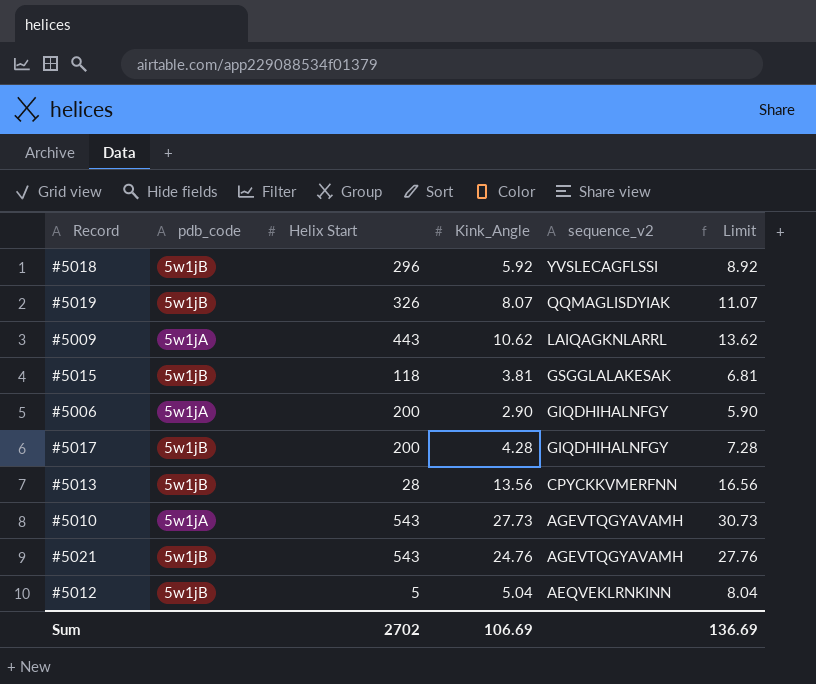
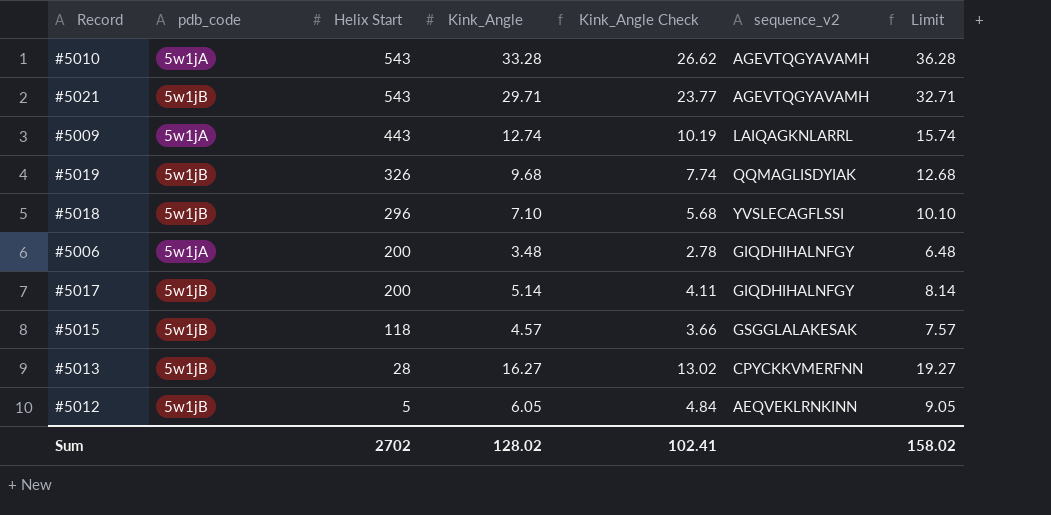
row order: sequence_v2 descending -> Helix Start descending
column Kink_Angle Check | formula: none -> [Kink_Angle] * 0.8
#5010 | Kink_Angle: 27.73 -> 33.28
#5010 | Limit: 30.73 -> 36.28
#5021 | Kink_Angle: 24.76 -> 29.71
#5021 | Limit: 27.76 -> 32.71
#5009 | Kink_Angle: 10.62 -> 12.74
#5009 | Limit: 13.62 -> 15.74
#5019 | Kink_Angle: 8.07 -> 9.68
#5019 | Limit: 11.07 -> 12.68
#5018 | Kink_Angle: 5.92 -> 7.10
#5018 | Limit: 8.92 -> 10.10
#5006 | Kink_Angle: 2.90 -> 3.48
#5006 | Limit: 5.90 -> 6.48
#5017 | Kink_Angle: 4.28 -> 5.14
#5017 | Limit: 7.28 -> 8.14
#5015 | Kink_Angle: 3.81 -> 4.57
#5015 | Limit: 6.81 -> 7.57
#5013 | Kink_Angle: 13.56 -> 16.27
#5013 | Limit: 16.56 -> 19.27
#5012 | Kink_Angle: 5.04 -> 6.05
#5012 | Limit: 8.04 -> 9.05
Sum | Kink_Angle: 106.69 -> 128.02
Sum | Limit: 136.69 -> 158.02

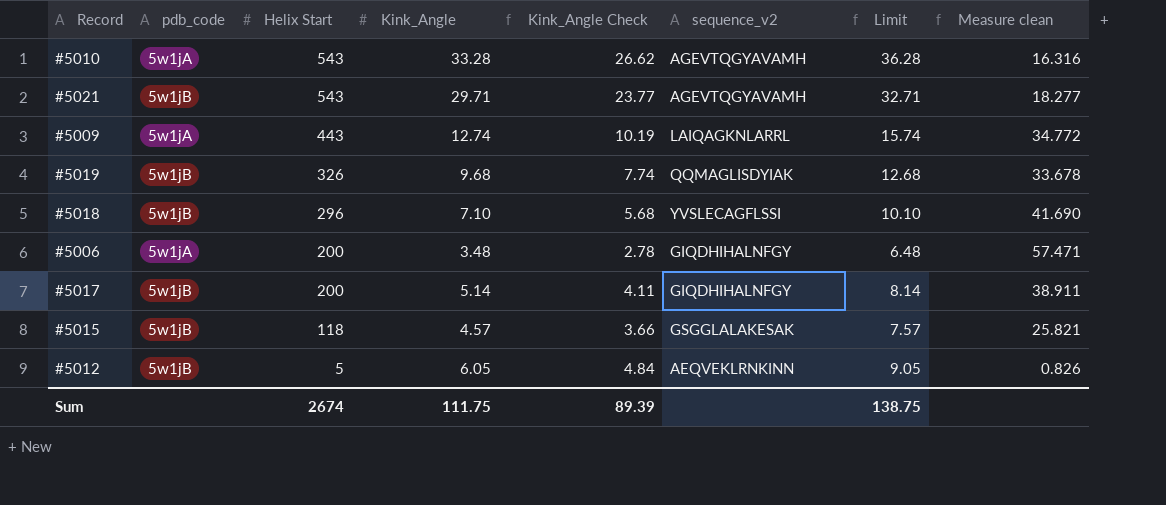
column Measure clean | formula: none -> [Helix Start] / [Kink_Angle]
row #5013: 5w1jB | 28 | 16.27 | 13.02 | CPYCKKVMERFNN | 19.27 -> none
Sum | Helix Start: 2702 -> 2674
Sum | Kink_Angle: 128.02 -> 111.75
Sum | Kink_Angle Check: 102.41 -> 89.39
Sum | Limit: 158.02 -> 138.75

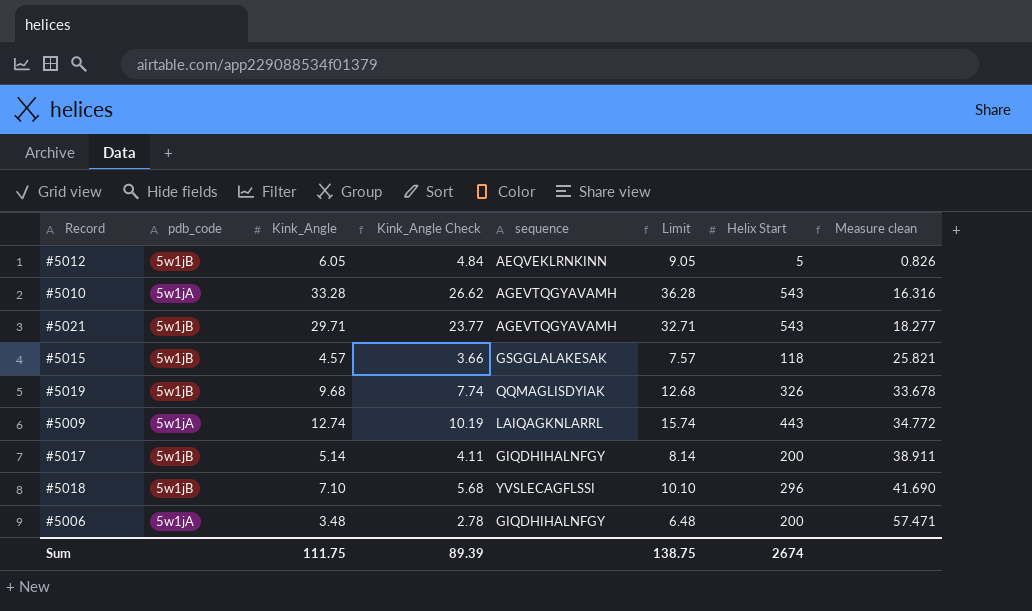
row order: Helix Start descending -> Measure clean ascending
column name: sequence_v2 -> sequence
column Helix Start | position: 3 -> 7

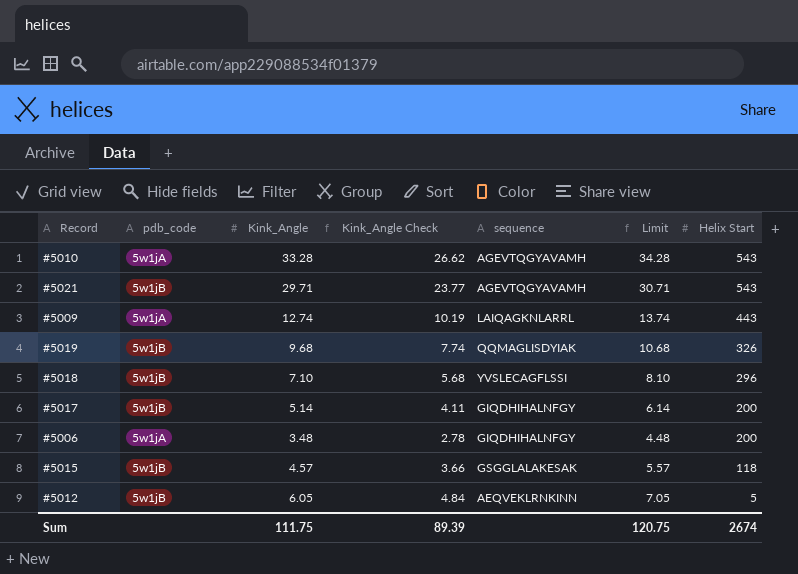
row order: Measure clean ascending -> Helix Start descending
column Measure clean | formula: [Helix Start] / [Kink_Angle] -> none
column Limit | formula: [Kink_Angle] + 3 -> [Kink_Angle] + 1
Sum | Limit: 138.75 -> 120.75

